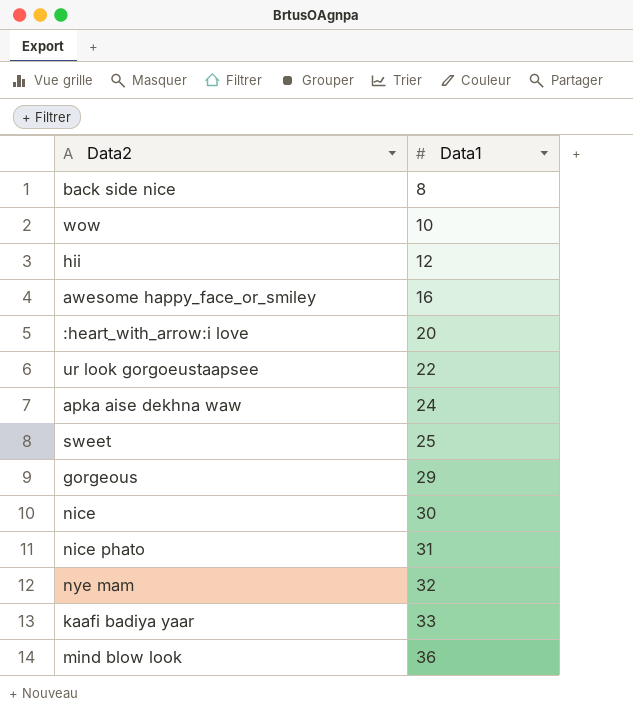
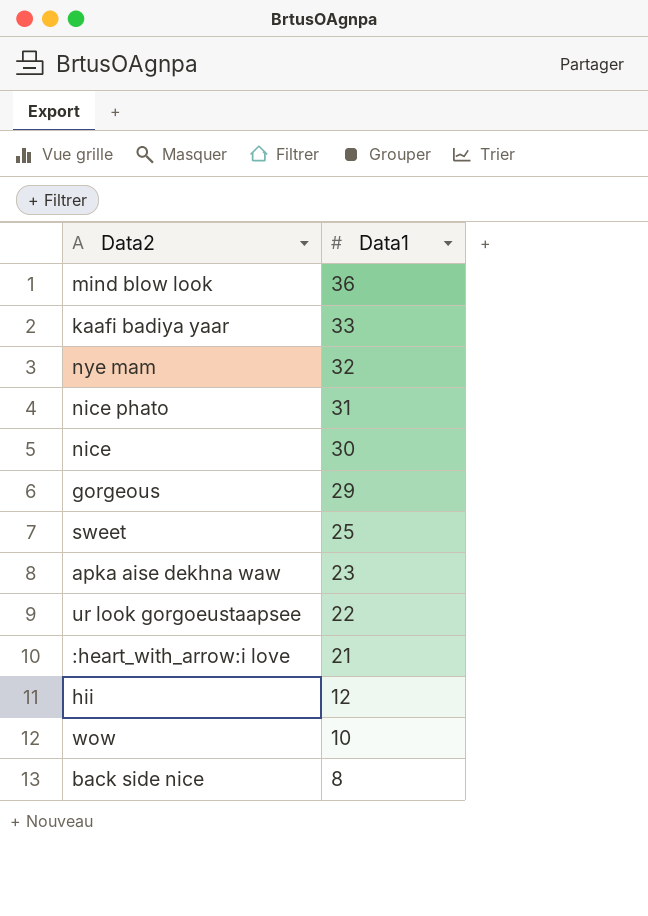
row order: Data1 ascending -> Data1 descending
row awesome happy_face_or_smiley: 16 -> none
apka aise dekhna waw | Data1: 24 -> 23
:heart_with_arrow:i love | Data1: 20 -> 21

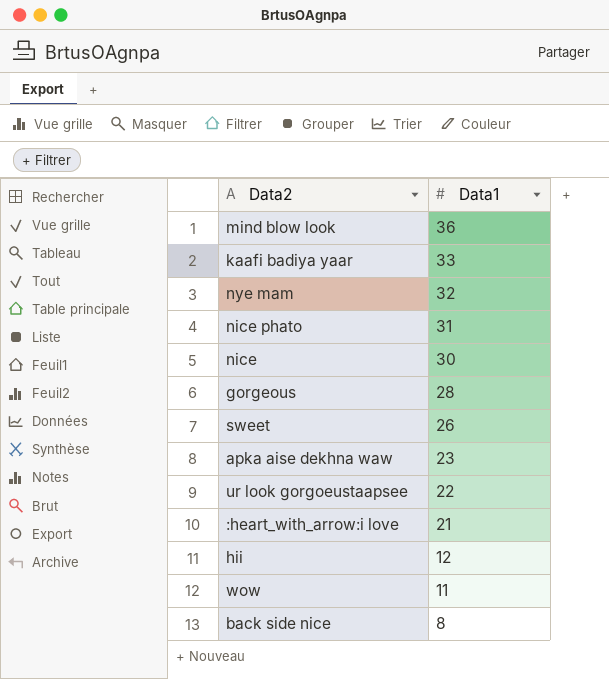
gorgeous | Data1: 29 -> 28
sweet | Data1: 25 -> 26
wow | Data1: 10 -> 11

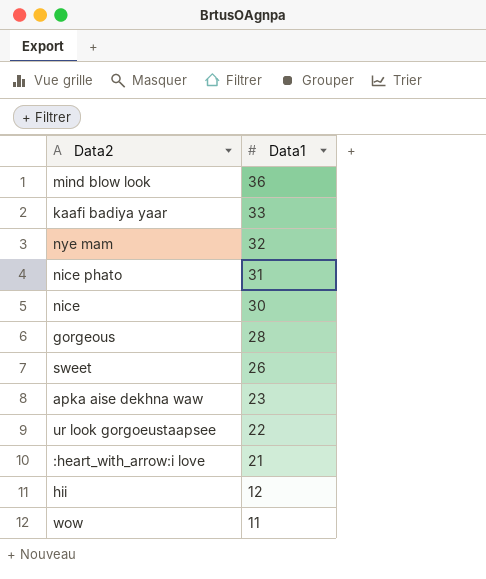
row back side nice: 8 -> none

